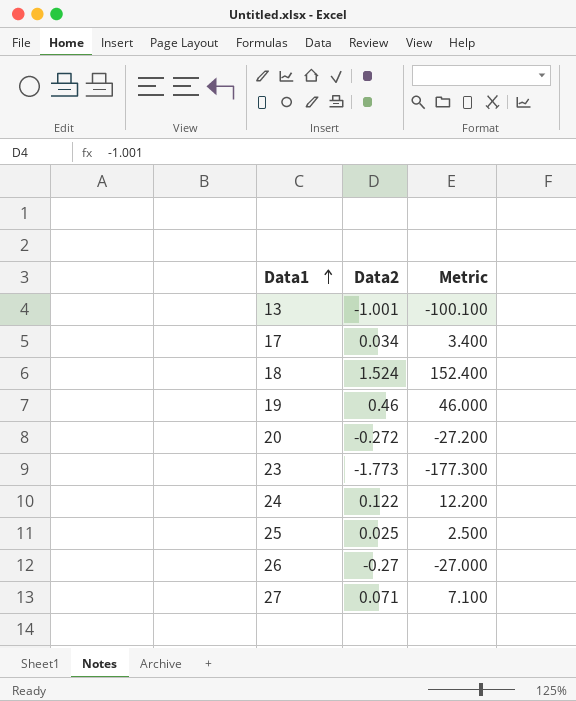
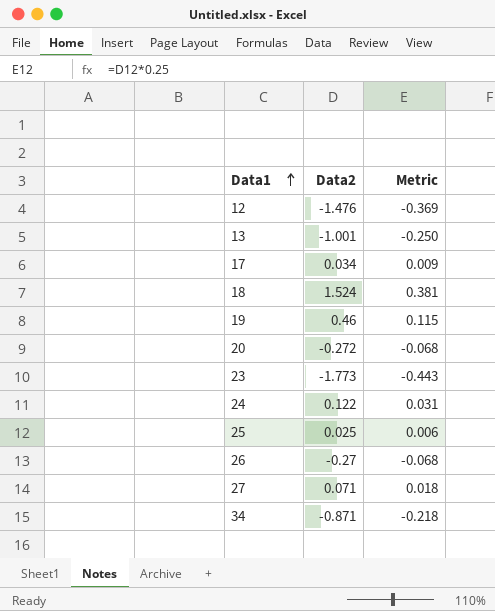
column Metric | formula: [Data2] * 100 -> [Data2] * 0.25
row 12: none -> -1.476 | -0.369
row 34: none -> -0.871 | -0.218

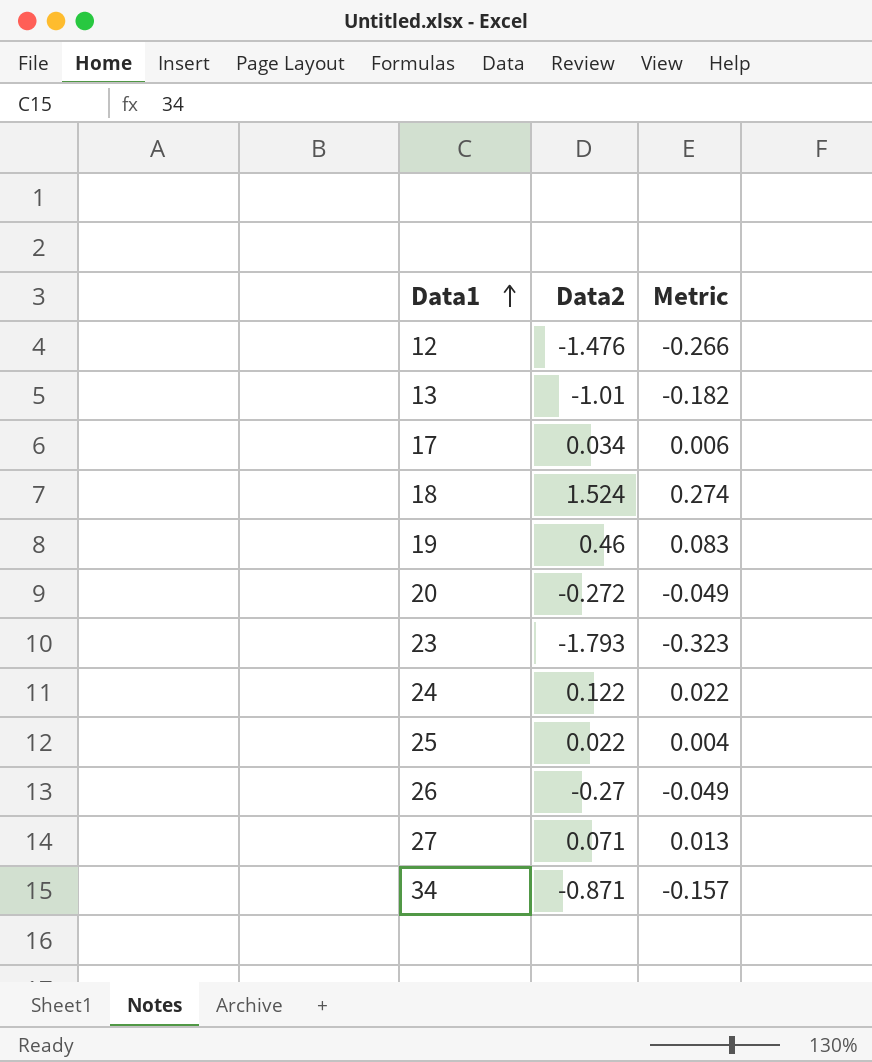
column Metric | formula: [Data2] * 0.25 -> [Data2] * 0.18
13 | Data2: -1.001 -> -1.01
23 | Data2: -1.773 -> -1.793
25 | Data2: 0.025 -> 0.022

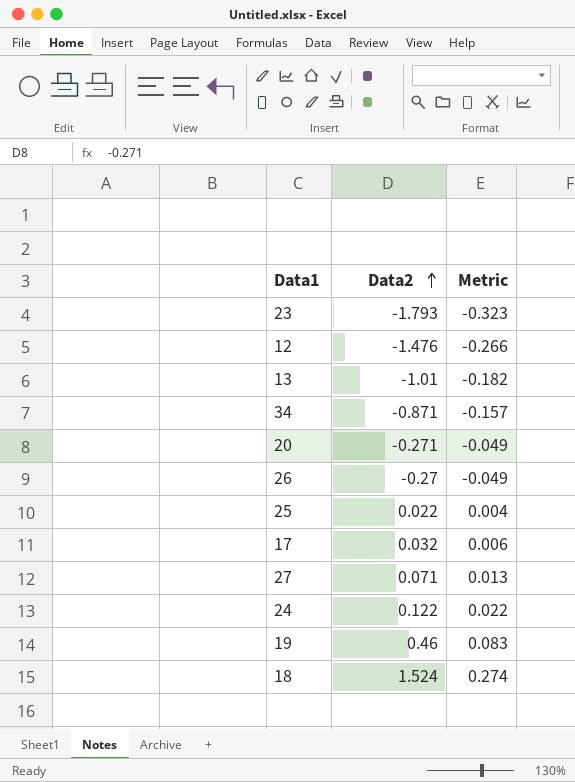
row order: Data1 ascending -> Data2 ascending
20 | Data2: -0.272 -> -0.271
17 | Data2: 0.034 -> 0.032

